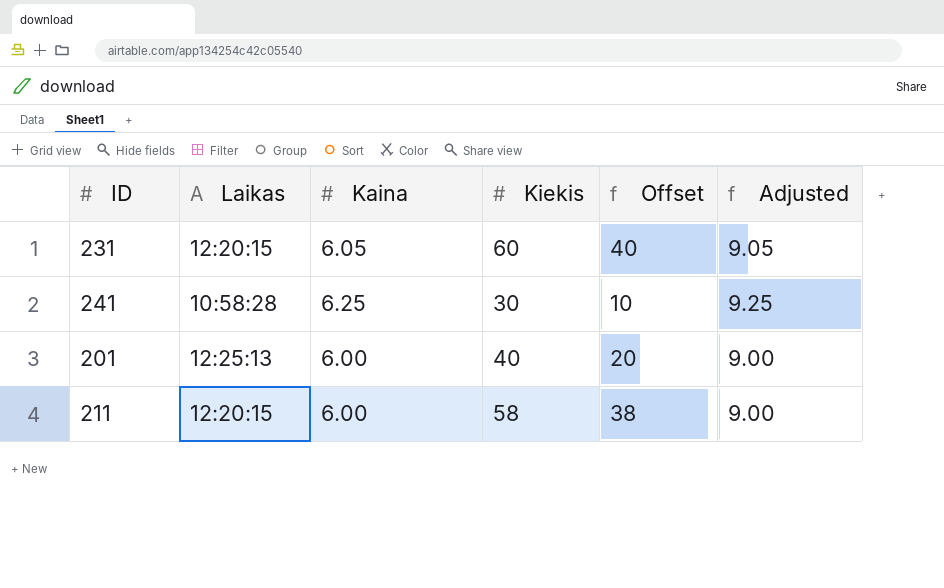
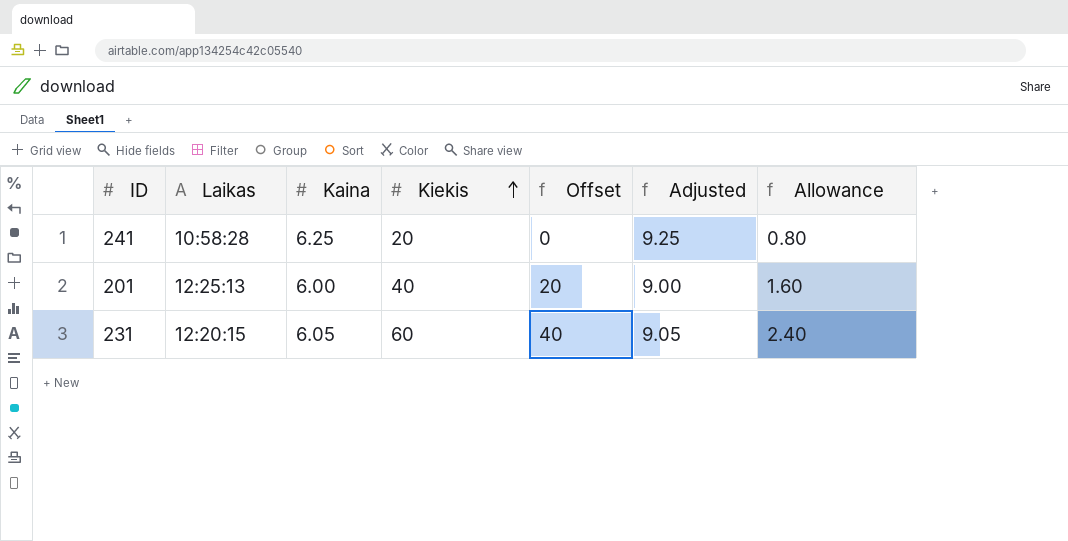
row order: none -> Kiekis ascending
column Allowance | formula: none -> [Kiekis] * 0.04
row 211: 12:20:15 | 6.00 | 58 | 38 | 9.00 -> none
241 | Kiekis: 30 -> 20
241 | Offset: 10 -> 0

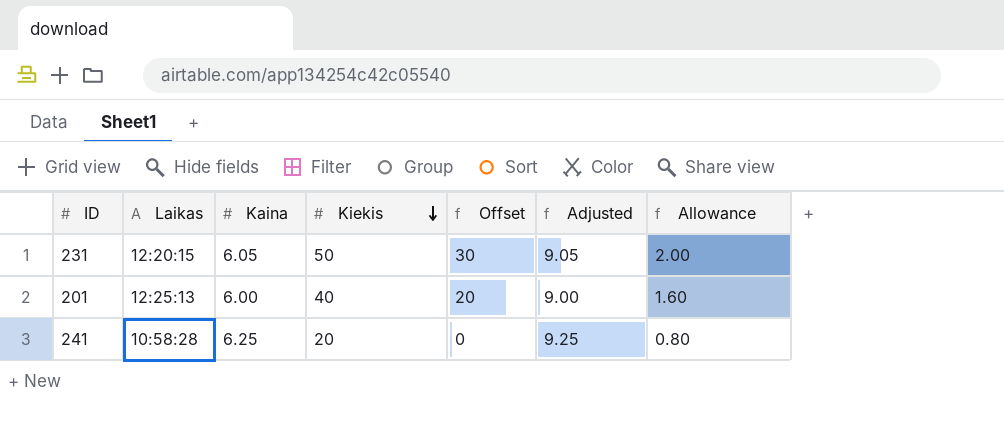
row order: Kiekis ascending -> Kiekis descending
231 | Kiekis: 60 -> 50
231 | Offset: 40 -> 30
231 | Allowance: 2.40 -> 2.00

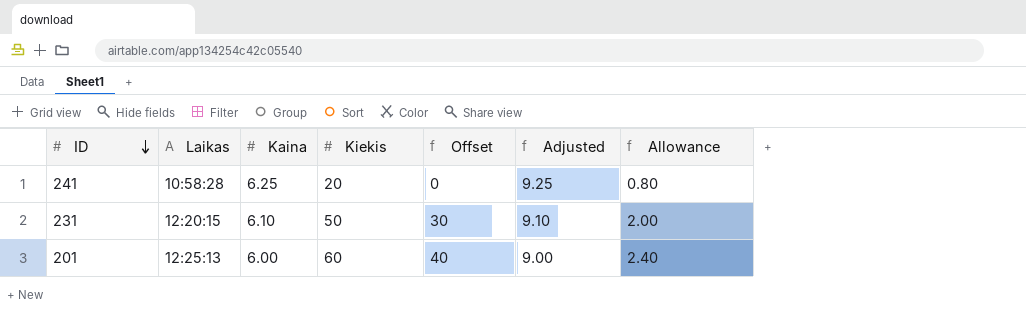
row order: Kiekis descending -> ID descending
231 | Kaina: 6.05 -> 6.10
231 | Adjusted: 9.05 -> 9.10
201 | Kiekis: 40 -> 60
201 | Offset: 20 -> 40
201 | Allowance: 1.60 -> 2.40

